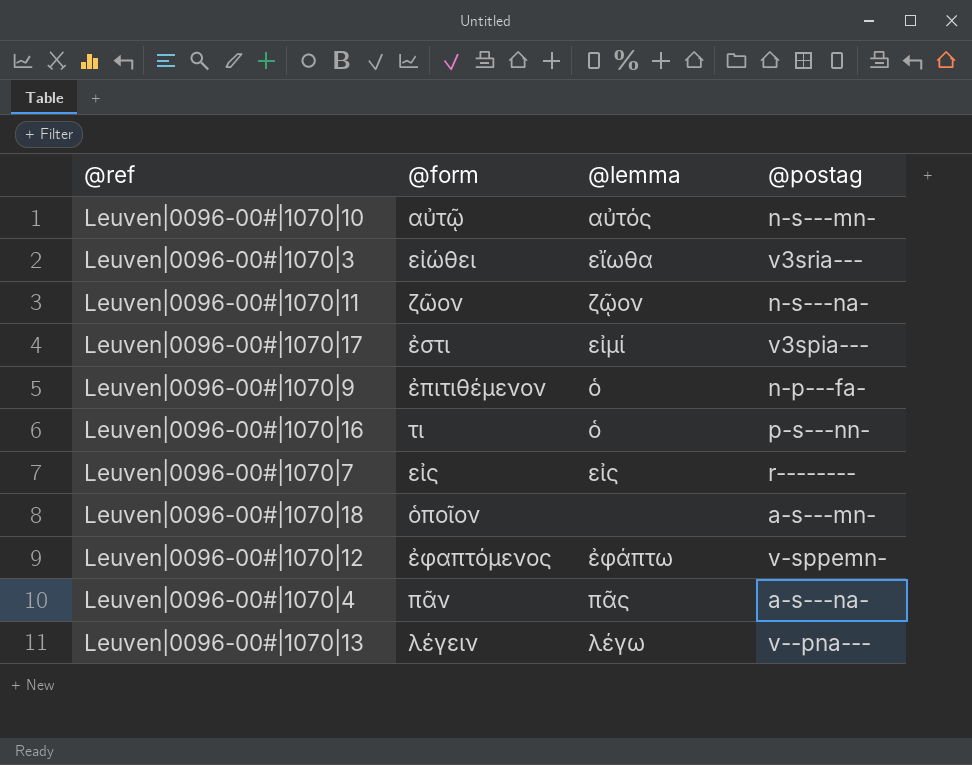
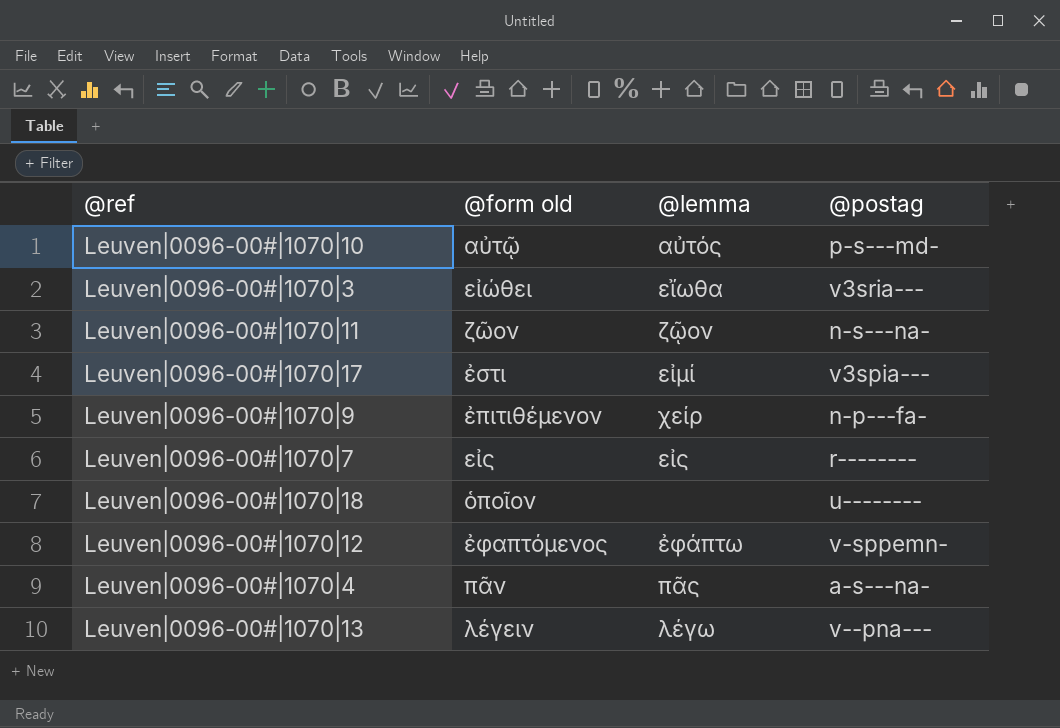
column name: @form -> @form old
row Leuven|0096-00#|1070|16: τι | ὁ | p-s---nn- -> none
Leuven|0096-00#|1070|10 | @postag: n-s---mn- -> p-s---md-
Leuven|0096-00#|1070|9 | @lemma: ὁ -> χείρ
Leuven|0096-00#|1070|18 | @postag: a-s---mn- -> u--------

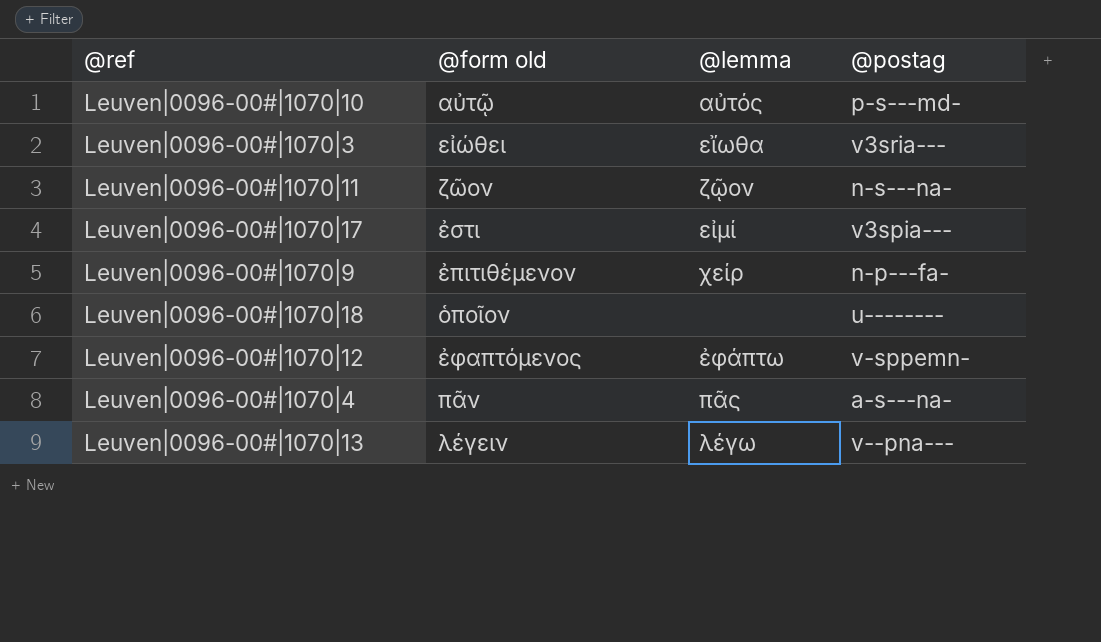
row Leuven|0096-00#|1070|7: εἰς | εἰς | r-------- -> none

